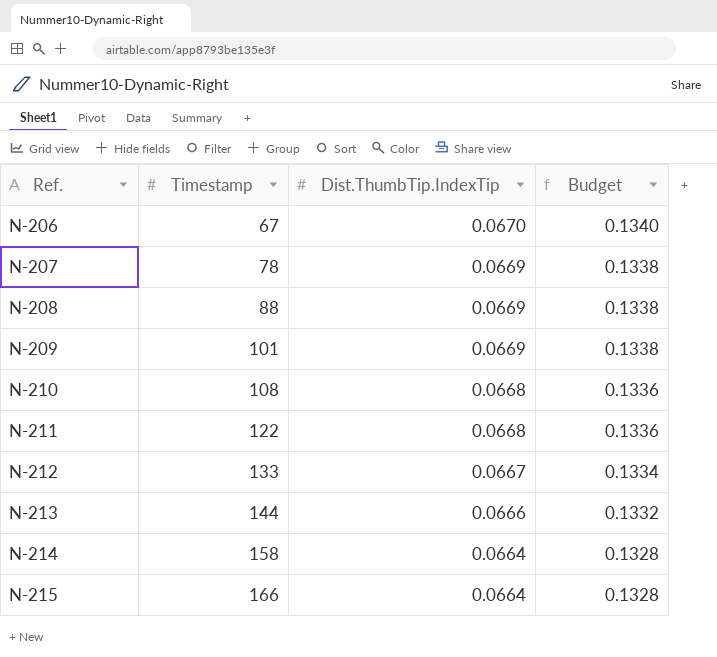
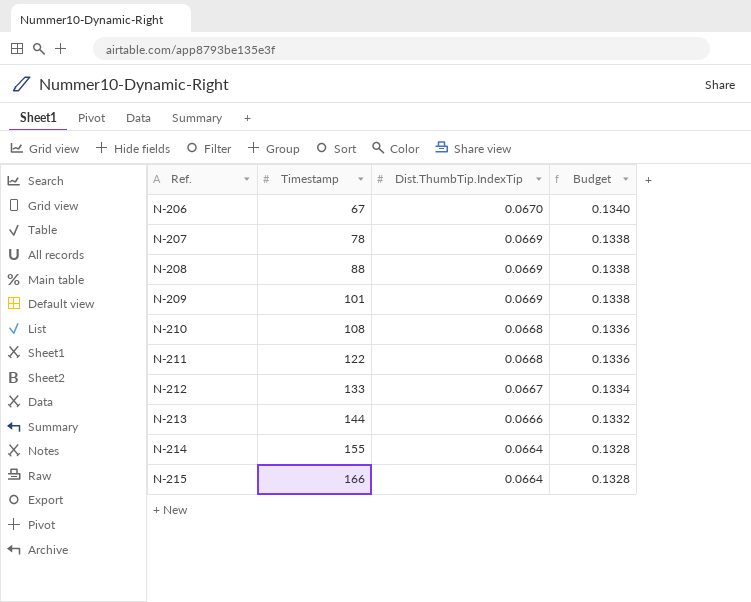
N-214 | Timestamp: 158 -> 155

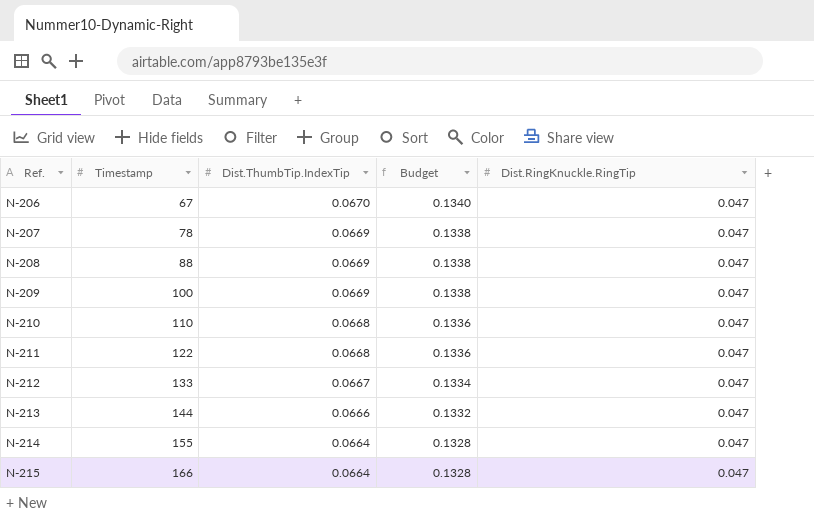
column Dist.RingKnuckle.RingTip | position: none -> 5
N-209 | Timestamp: 101 -> 100
N-210 | Timestamp: 108 -> 110

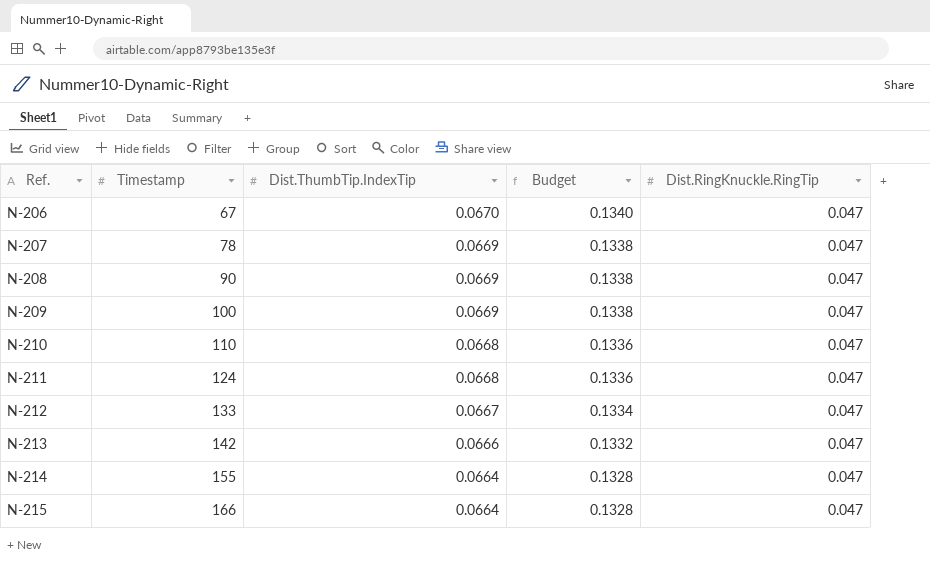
N-208 | Timestamp: 88 -> 90
N-211 | Timestamp: 122 -> 124
N-213 | Timestamp: 144 -> 142

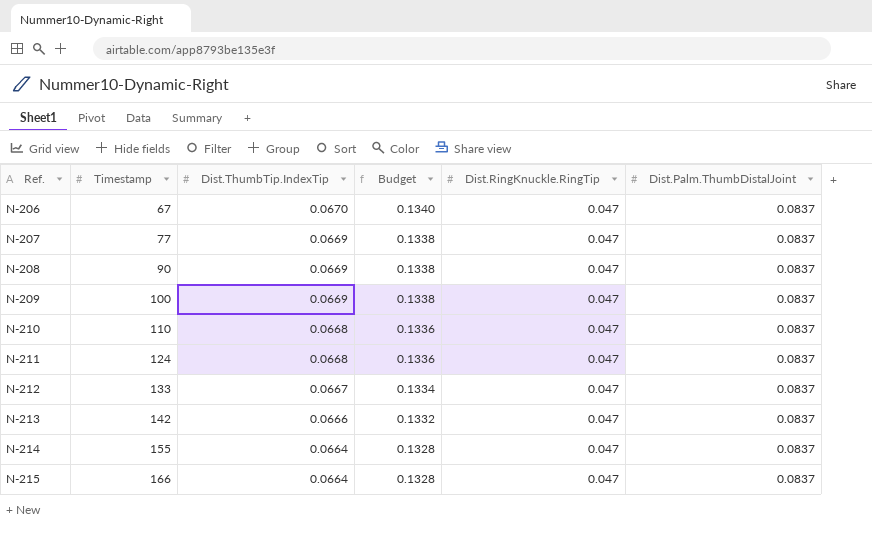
column Dist.Palm.ThumbDistalJoint | position: none -> 6
N-207 | Timestamp: 78 -> 77

